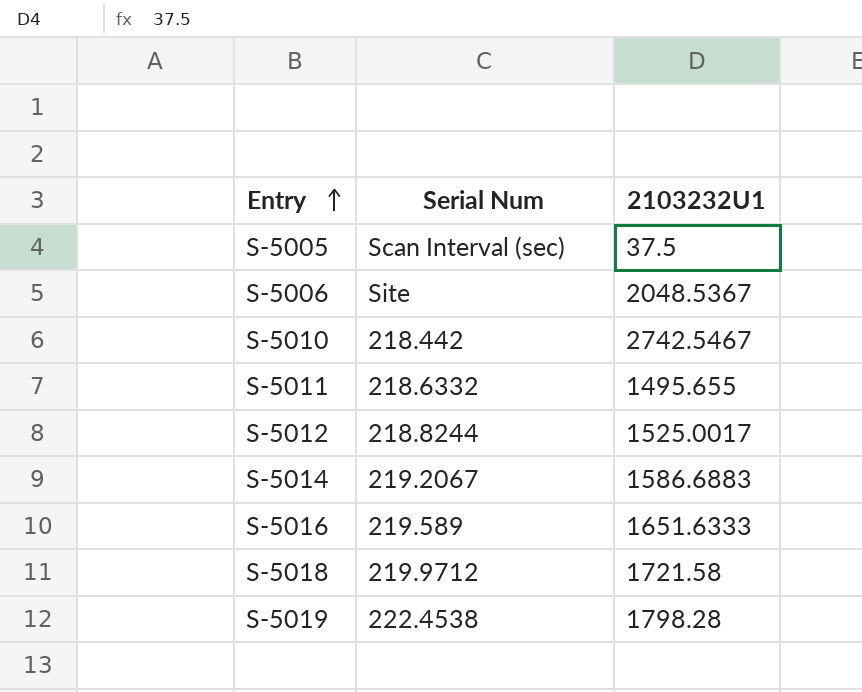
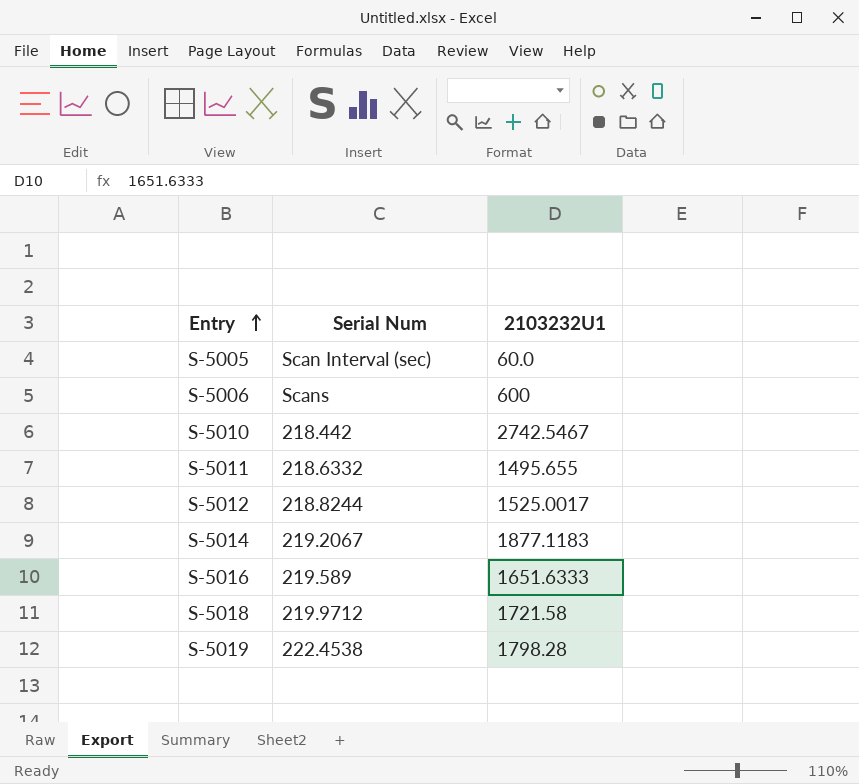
S-5005 | 2103232U1: 37.5 -> 60.0
S-5006 | Serial Num: Site -> Scans
S-5006 | 2103232U1: 2048.5367 -> 600
S-5014 | 2103232U1: 1586.6883 -> 1877.1183

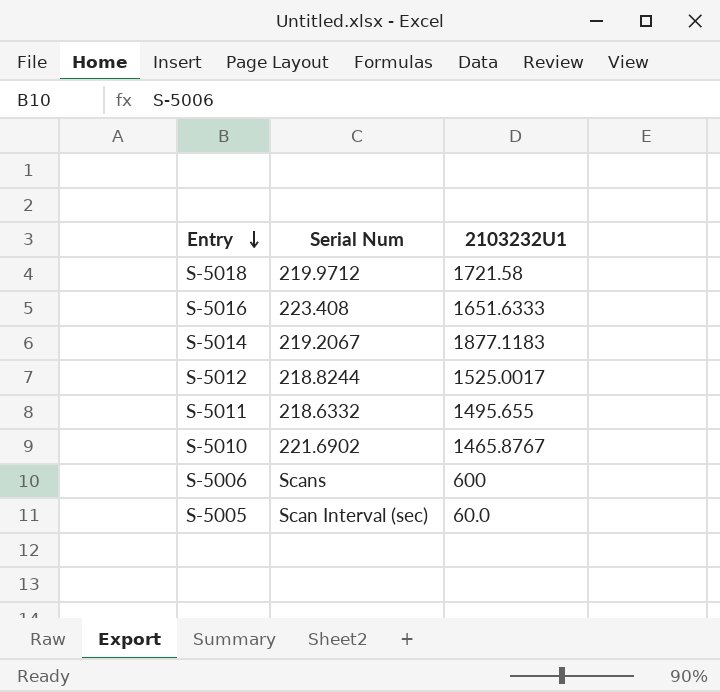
row order: Entry ascending -> Entry descending
row S-5019: 222.4538 | 1798.28 -> none
S-5016 | Serial Num: 219.589 -> 223.408
S-5010 | Serial Num: 218.442 -> 221.6902
S-5010 | 2103232U1: 2742.5467 -> 1465.8767

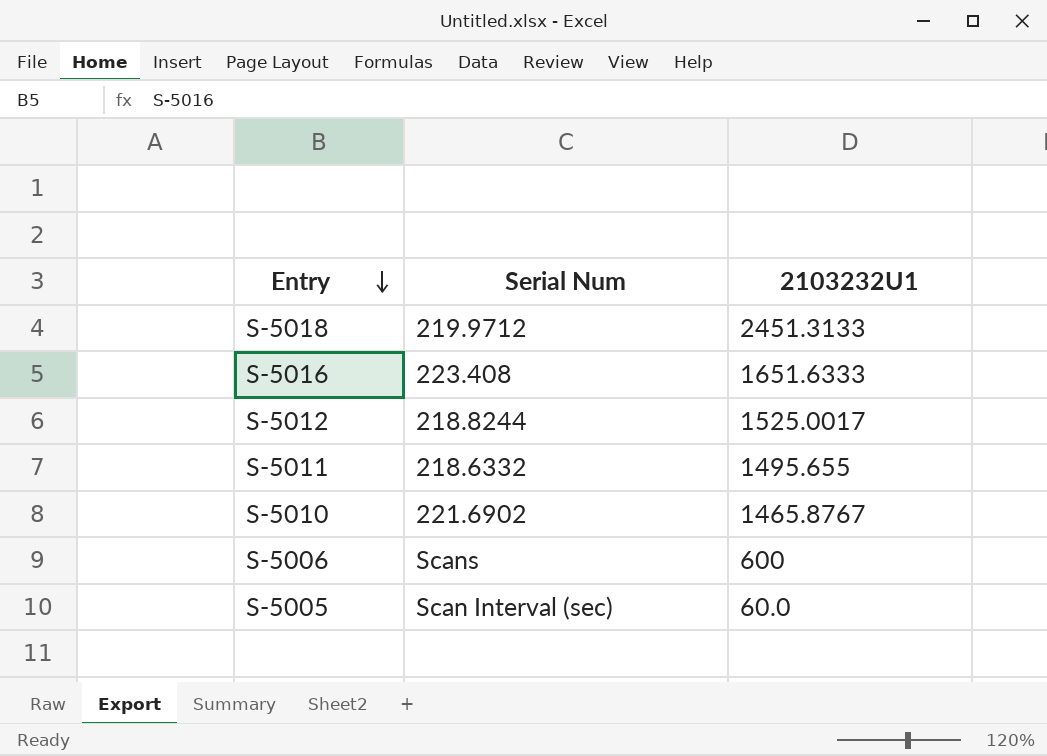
row S-5014: 219.2067 | 1877.1183 -> none
S-5018 | 2103232U1: 1721.58 -> 2451.3133

